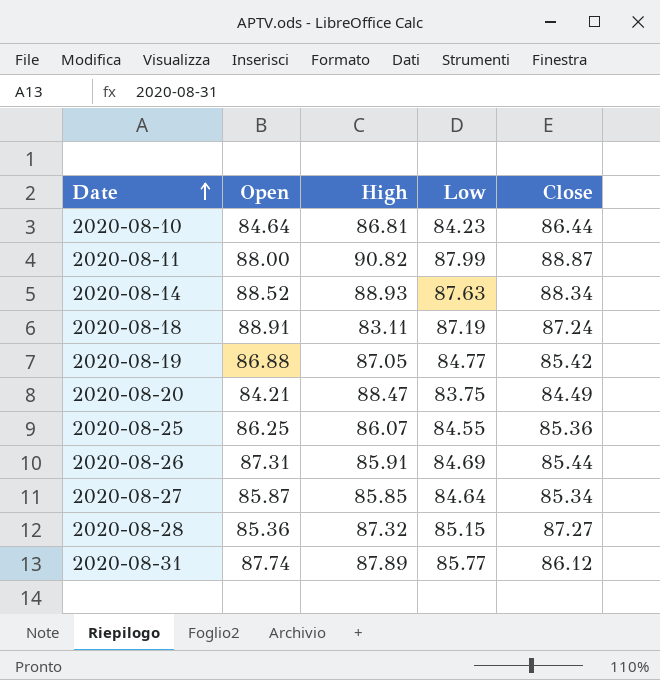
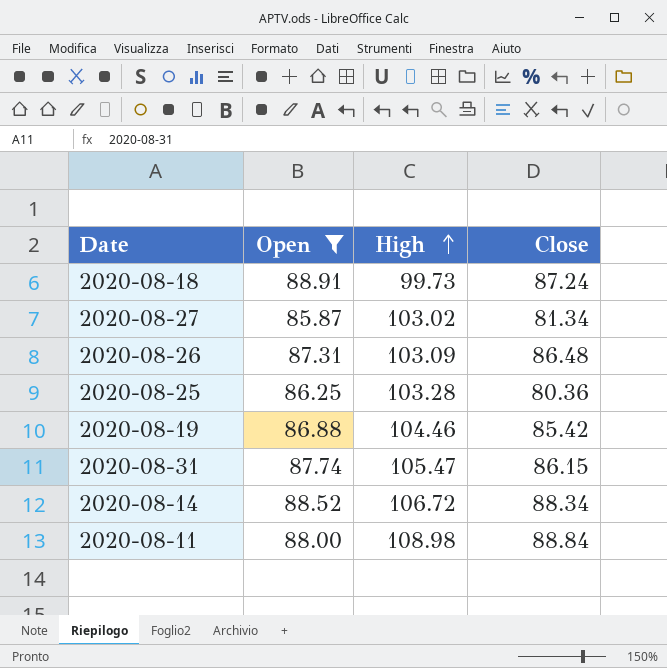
filter: none -> Open >= 85.87
row order: Date ascending -> High ascending
column Low | position: 4 -> none
2020-08-18 | High: 83.11 -> 99.73
2020-08-27 | High: 85.85 -> 103.02
2020-08-27 | Close: 85.34 -> 81.34
2020-08-26 | High: 85.91 -> 103.09
2020-08-26 | Close: 85.44 -> 86.48
2020-08-25 | High: 86.07 -> 103.28
2020-08-25 | Close: 85.36 -> 80.36
2020-08-19 | High: 87.05 -> 104.46
2020-08-31 | High: 87.89 -> 105.47
2020-08-31 | Close: 86.12 -> 86.15
2020-08-14 | High: 88.93 -> 106.72
2020-08-11 | High: 90.82 -> 108.98
2020-08-11 | Close: 88.87 -> 88.84

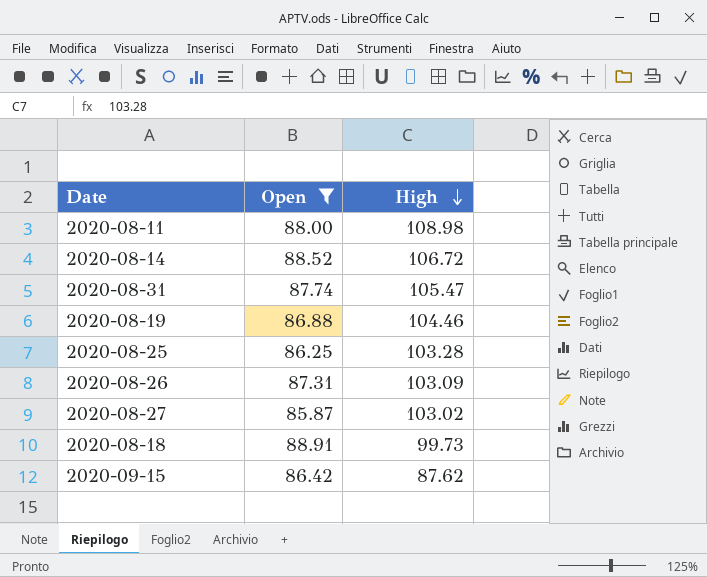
row order: High ascending -> High descending
column Close | position: 4 -> none
row 2020-09-15: none -> 86.42 | 87.62

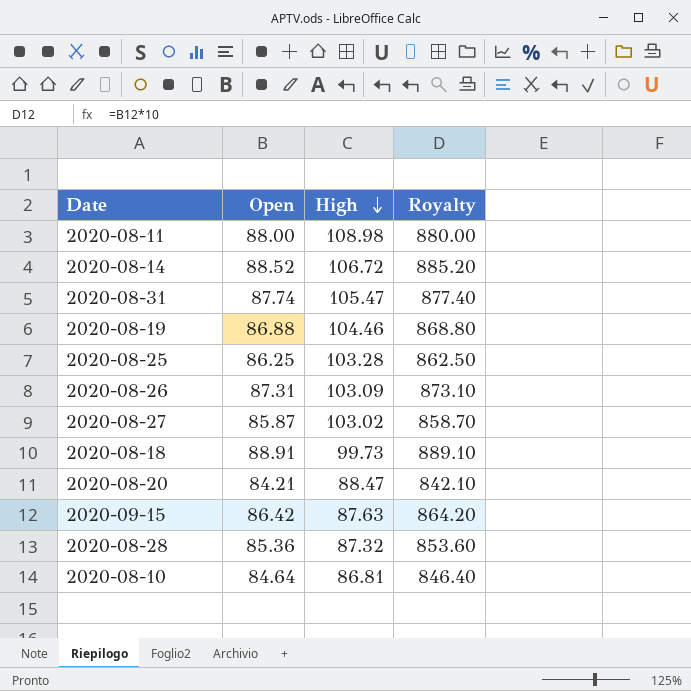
filter: Open >= 85.87 -> none
column Royalty | formula: none -> [Open] * 10
2020-09-15 | High: 87.62 -> 87.63

